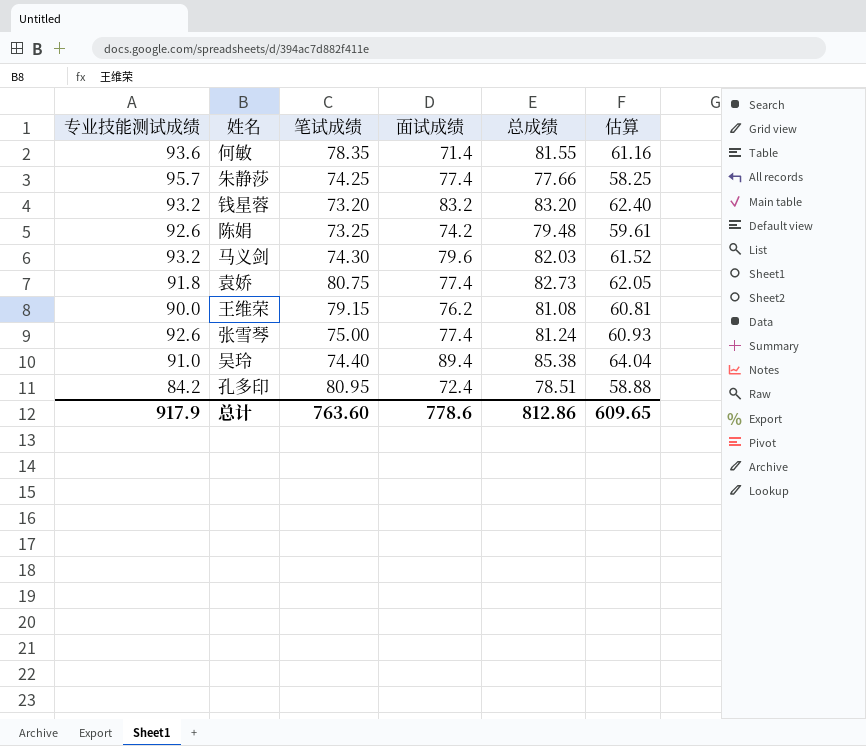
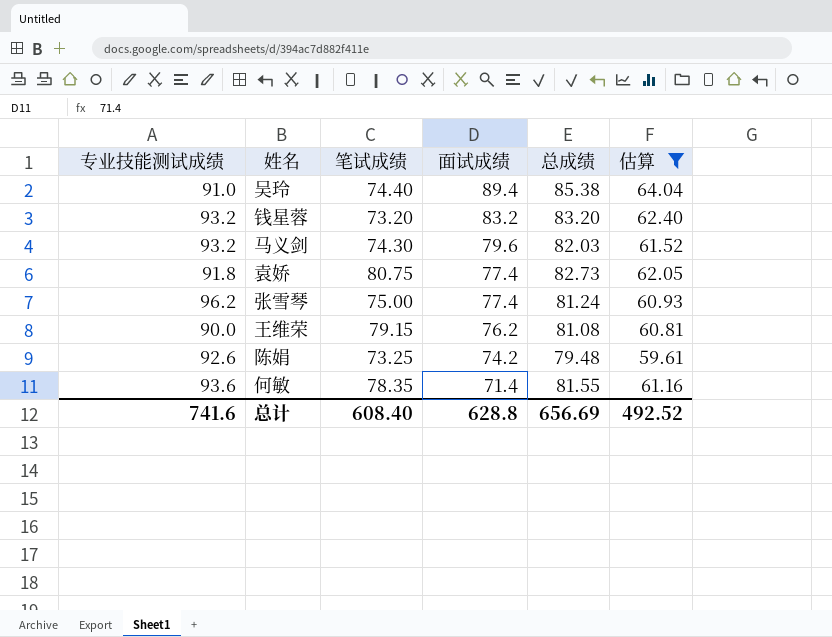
filter: none -> 估算 >= 59.61
row order: none -> 面试成绩 descending
张雪琴 | 专业技能测试成绩: 92.6 -> 96.2
总计 | 专业技能测试成绩: 917.9 -> 741.6
总计 | 笔试成绩: 763.60 -> 608.40
总计 | 面试成绩: 778.6 -> 628.8
总计 | 总成绩: 812.86 -> 656.69
总计 | 估算: 609.65 -> 492.52

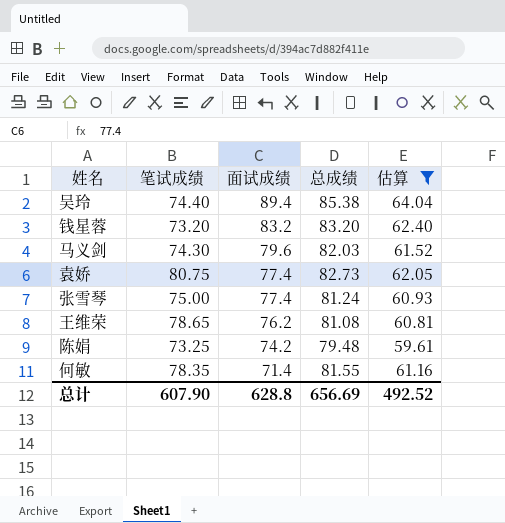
column 专业技能测试成绩 | position: 1 -> none
王维荣 | 笔试成绩: 79.15 -> 78.65
总计 | 笔试成绩: 608.40 -> 607.90

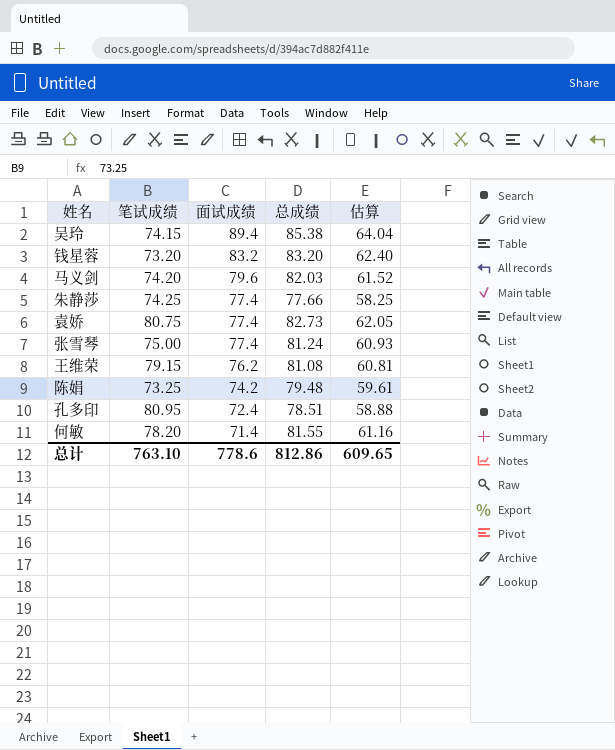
filter: 估算 >= 59.61 -> none
吴玲 | 笔试成绩: 74.40 -> 74.15
马义剑 | 笔试成绩: 74.30 -> 74.20
王维荣 | 笔试成绩: 78.65 -> 79.15
何敏 | 笔试成绩: 78.35 -> 78.20
总计 | 笔试成绩: 607.90 -> 763.10
总计 | 面试成绩: 628.8 -> 778.6
总计 | 总成绩: 656.69 -> 812.86
总计 | 估算: 492.52 -> 609.65

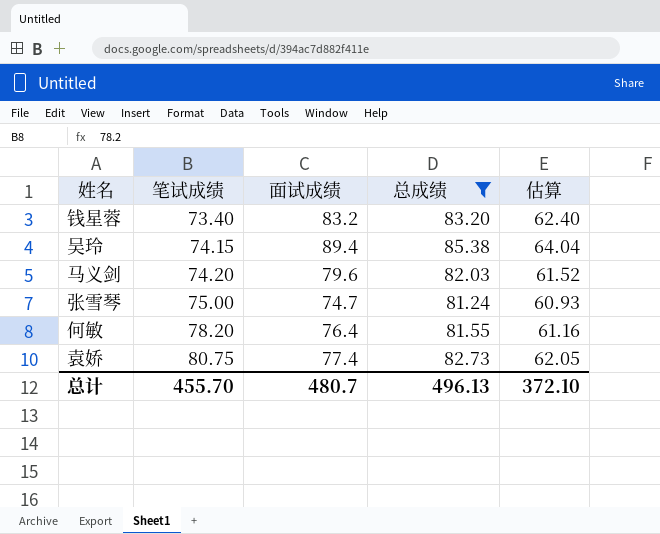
filter: none -> 总成绩 >= 81.24
row order: 面试成绩 descending -> 笔试成绩 ascending
钱星蓉 | 笔试成绩: 73.20 -> 73.40
张雪琴 | 面试成绩: 77.4 -> 74.7
何敏 | 面试成绩: 71.4 -> 76.4
总计 | 笔试成绩: 763.10 -> 455.70
总计 | 面试成绩: 778.6 -> 480.7
总计 | 总成绩: 812.86 -> 496.13
总计 | 估算: 609.65 -> 372.10

